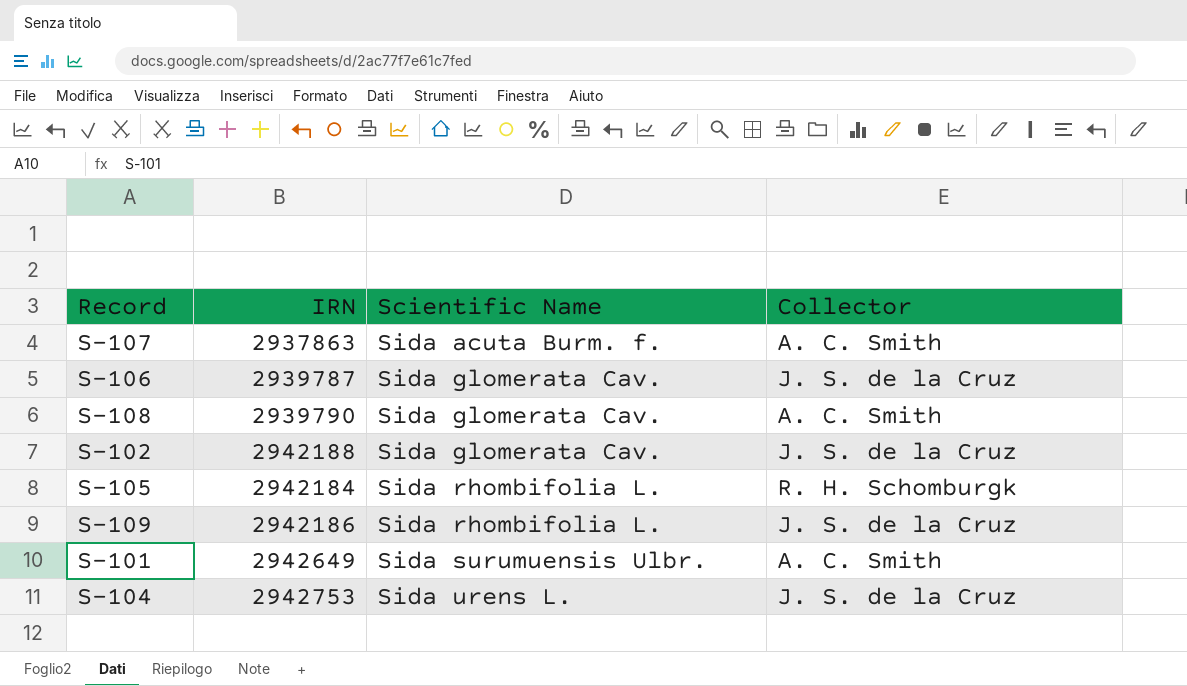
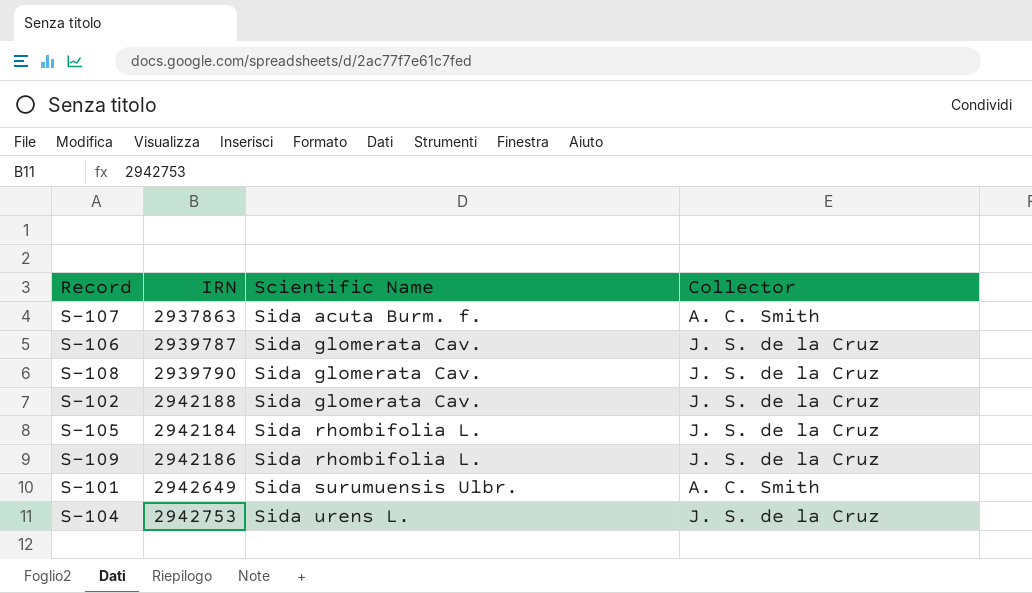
S-108 | Collector: A. C. Smith -> J. S. de la Cruz
S-105 | Collector: R. H. Schomburgk -> J. S. de la Cruz

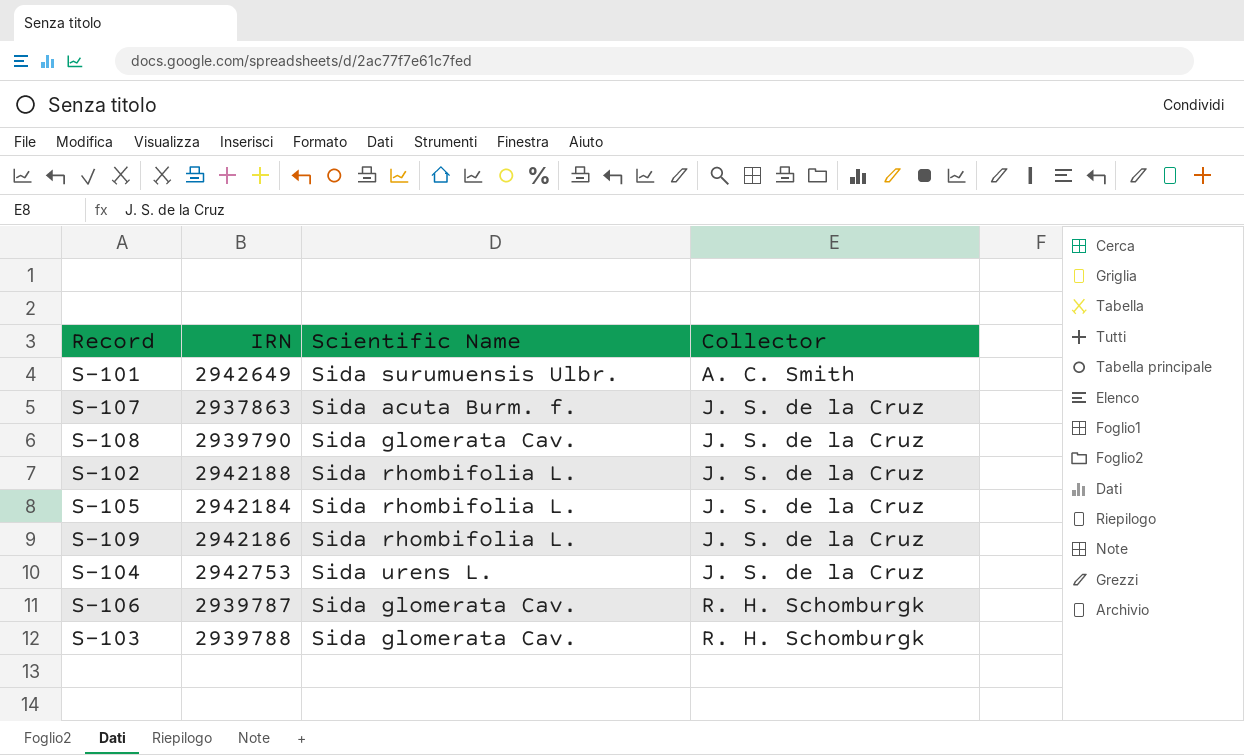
row order: Scientific Name ascending -> Collector ascending
S-107 | Collector: A. C. Smith -> J. S. de la Cruz
S-102 | Scientific Name: Sida glomerata Cav. -> Sida rhombifolia L.
S-106 | Collector: J. S. de la Cruz -> R. H. Schomburgk
row S-103: none -> 2939788 | Sida glomerata Cav. | R. H. Schomburgk

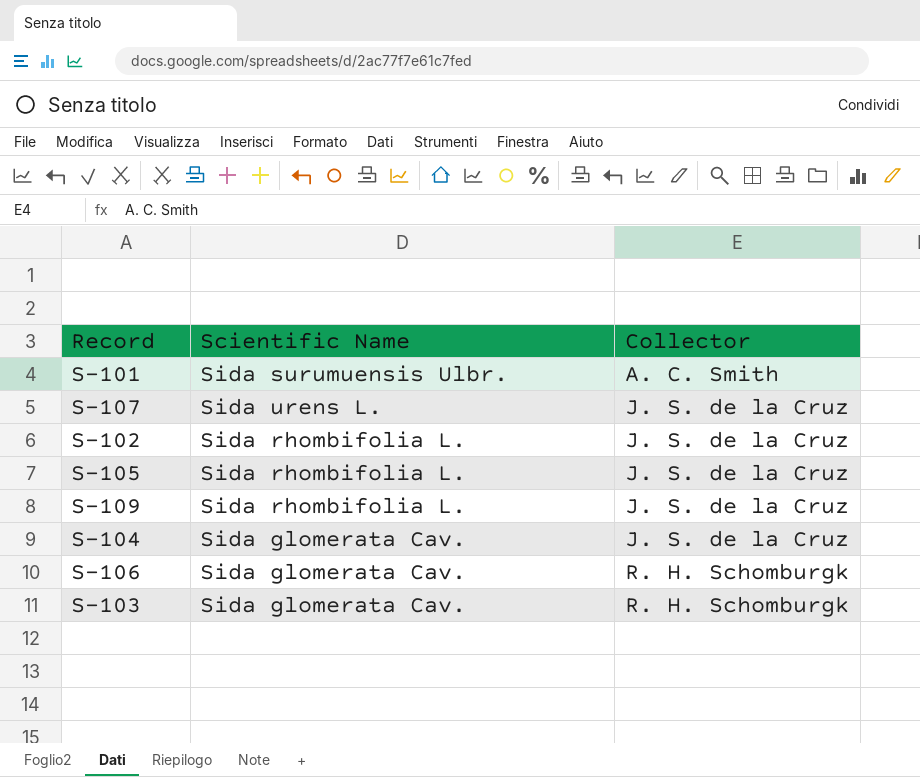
column IRN | position: 2 -> none
row S-108: 2939790 | Sida glomerata Cav. | J. S. de la Cruz -> none
S-107 | Scientific Name: Sida acuta Burm. f. -> Sida urens L.
S-104 | Scientific Name: Sida urens L. -> Sida glomerata Cav.

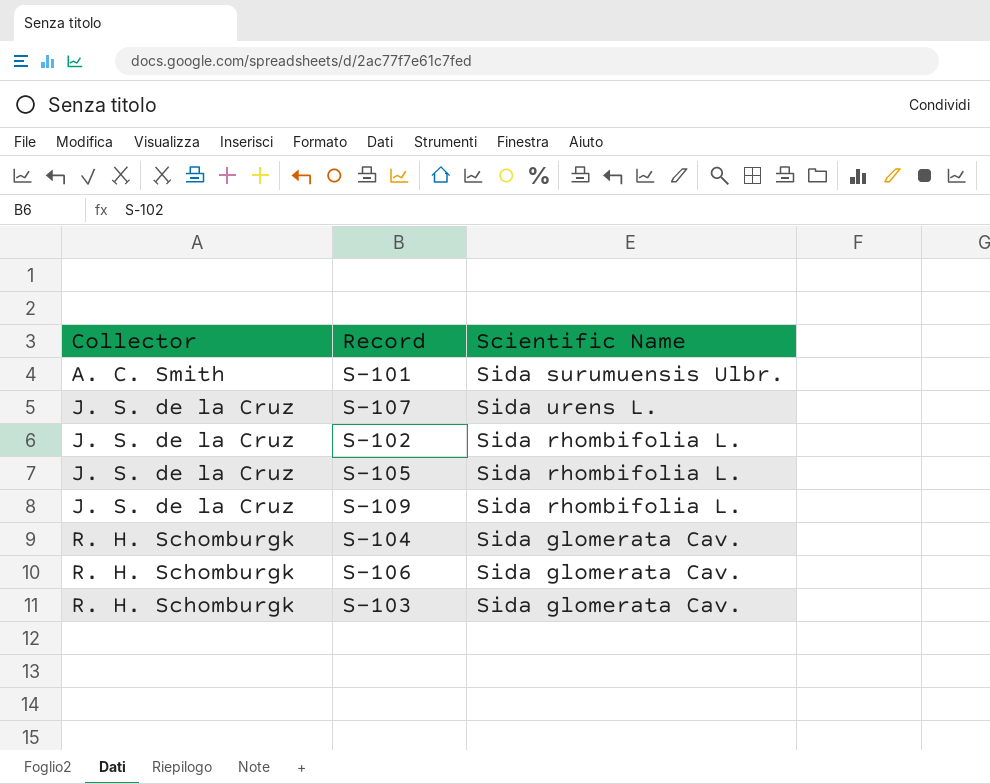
column Collector | position: 3 -> 1
S-104 | Collector: J. S. de la Cruz -> R. H. Schomburgk

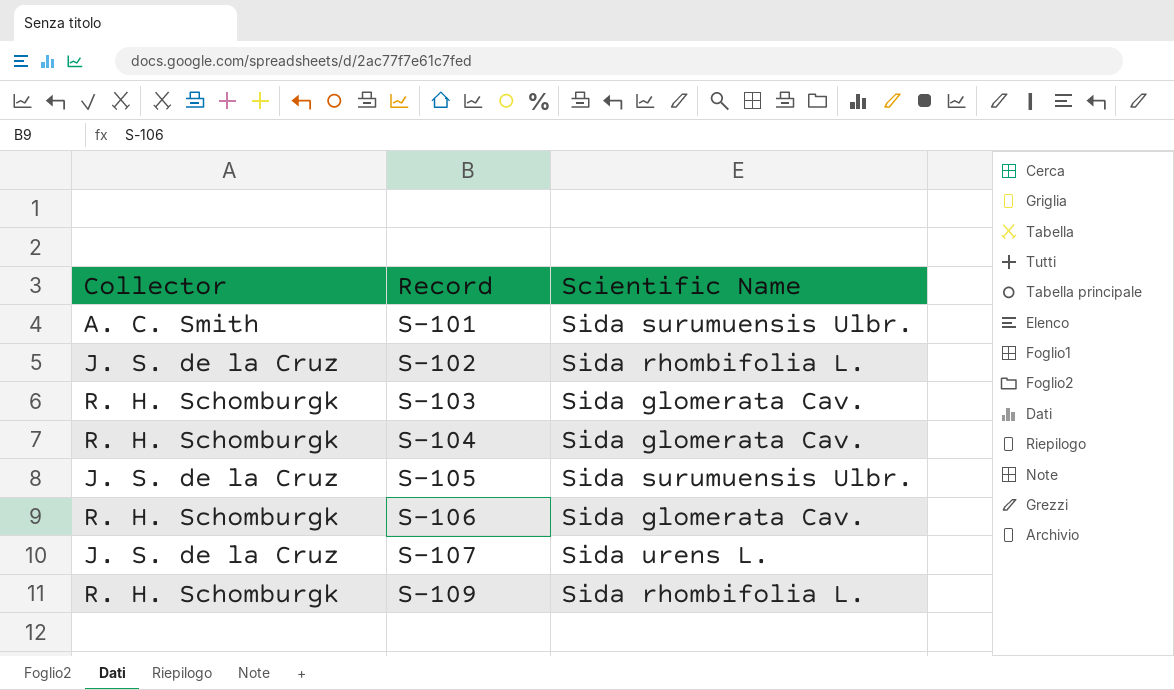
row order: Collector ascending -> Record ascending
S-105 | Scientific Name: Sida rhombifolia L. -> Sida surumuensis Ulbr.
S-109 | Collector: J. S. de la Cruz -> R. H. Schomburgk

